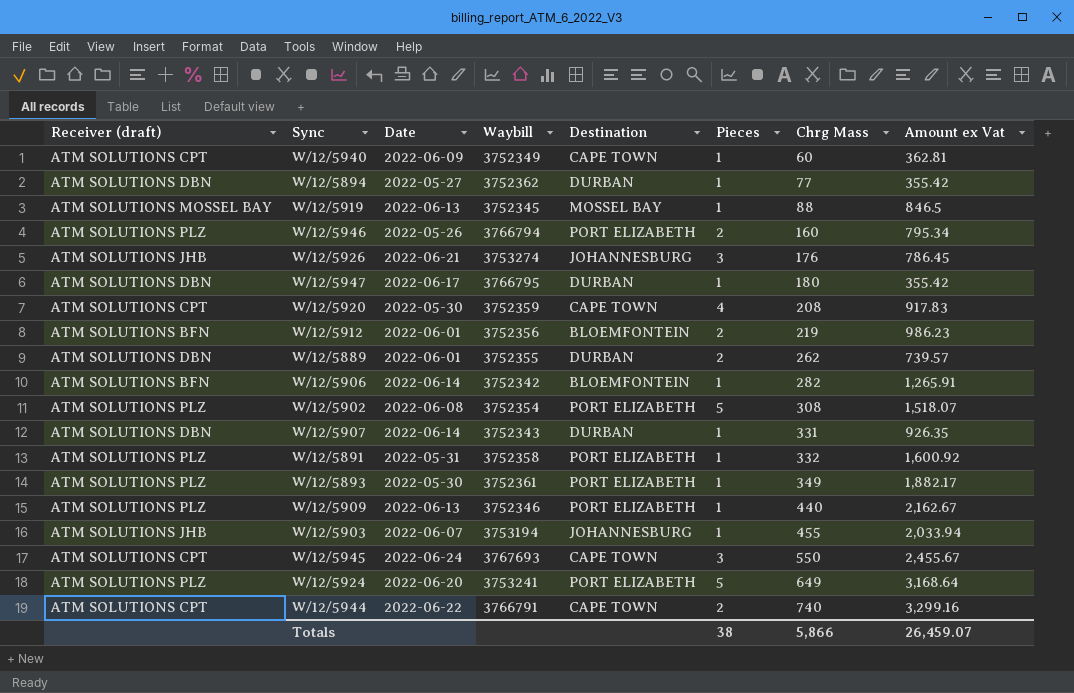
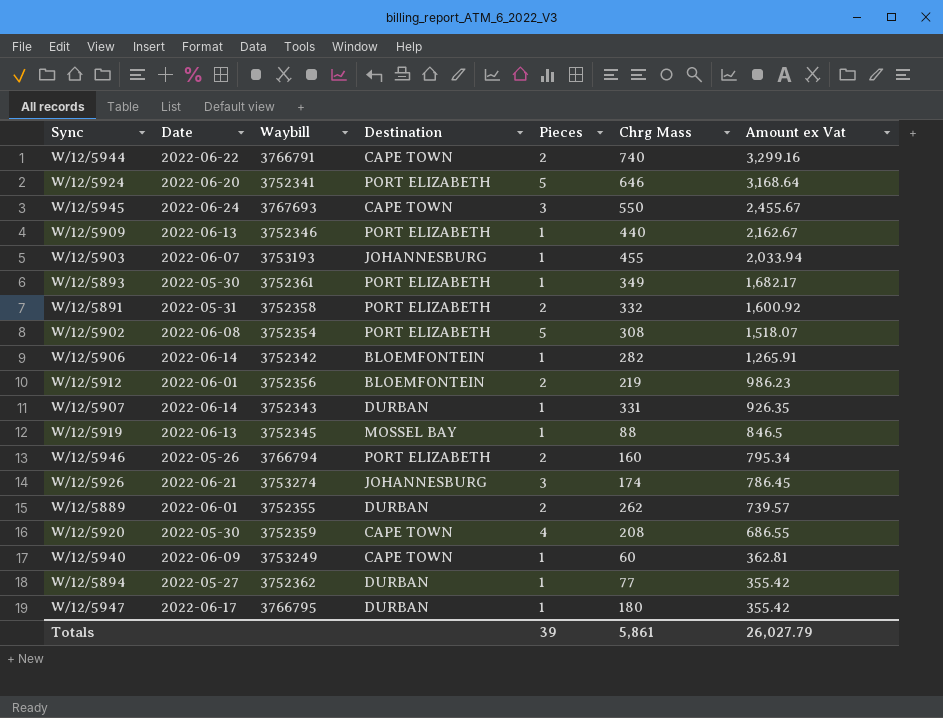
row order: Chrg Mass ascending -> Amount ex Vat descending
column Receiver (draft) | position: 1 -> none
W/12/5924 | Waybill: 3753241 -> 3752341
W/12/5924 | Chrg Mass: 649 -> 646
W/12/5903 | Waybill: 3753194 -> 3753193
W/12/5893 | Amount ex Vat: 1,882.17 -> 1,682.17
W/12/5891 | Pieces: 1 -> 2
W/12/5926 | Chrg Mass: 176 -> 174
W/12/5920 | Amount ex Vat: 917.83 -> 686.55
W/12/5940 | Waybill: 3752349 -> 3753249
Totals | Pieces: 38 -> 39
Totals | Chrg Mass: 5,866 -> 5,861
Totals | Amount ex Vat: 26,459.07 -> 26,027.79

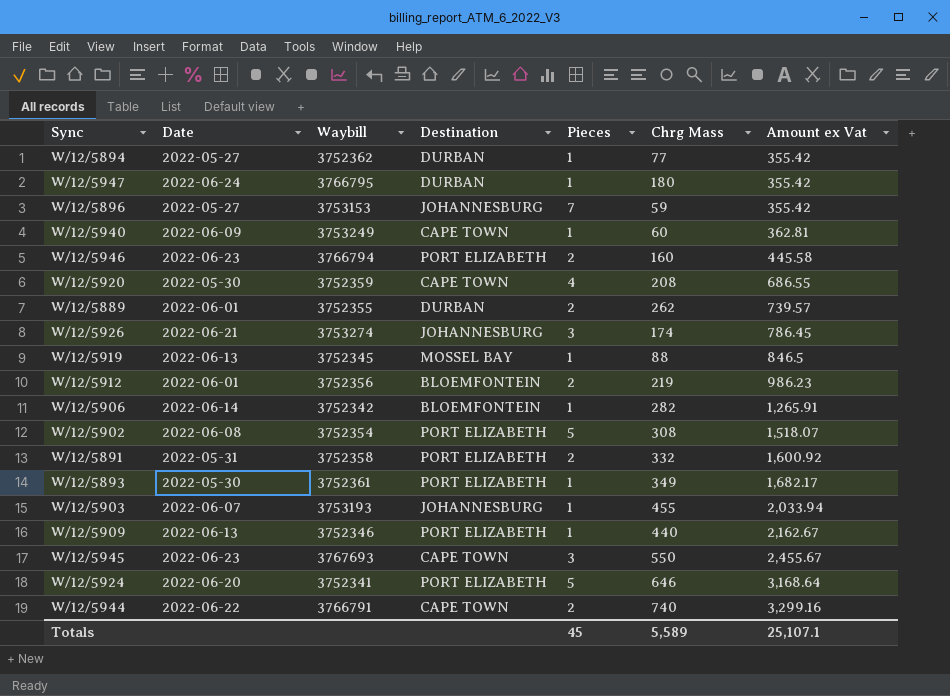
row order: Amount ex Vat descending -> Amount ex Vat ascending
row W/12/5907: 2022-06-14 | 3752343 | DURBAN | 1 | 331 | 926.35 -> none
W/12/5947 | Date: 2022-06-17 -> 2022-06-24
row W/12/5896: none -> 2022-05-27 | 3753153 | JOHANNESBURG | 7 | 59 | 355.42
W/12/5946 | Date: 2022-05-26 -> 2022-06-23
W/12/5946 | Amount ex Vat: 795.34 -> 445.58
W/12/5945 | Date: 2022-06-24 -> 2022-06-23
Totals | Pieces: 39 -> 45
Totals | Chrg Mass: 5,861 -> 5,589
Totals | Amount ex Vat: 26,027.79 -> 25,107.1

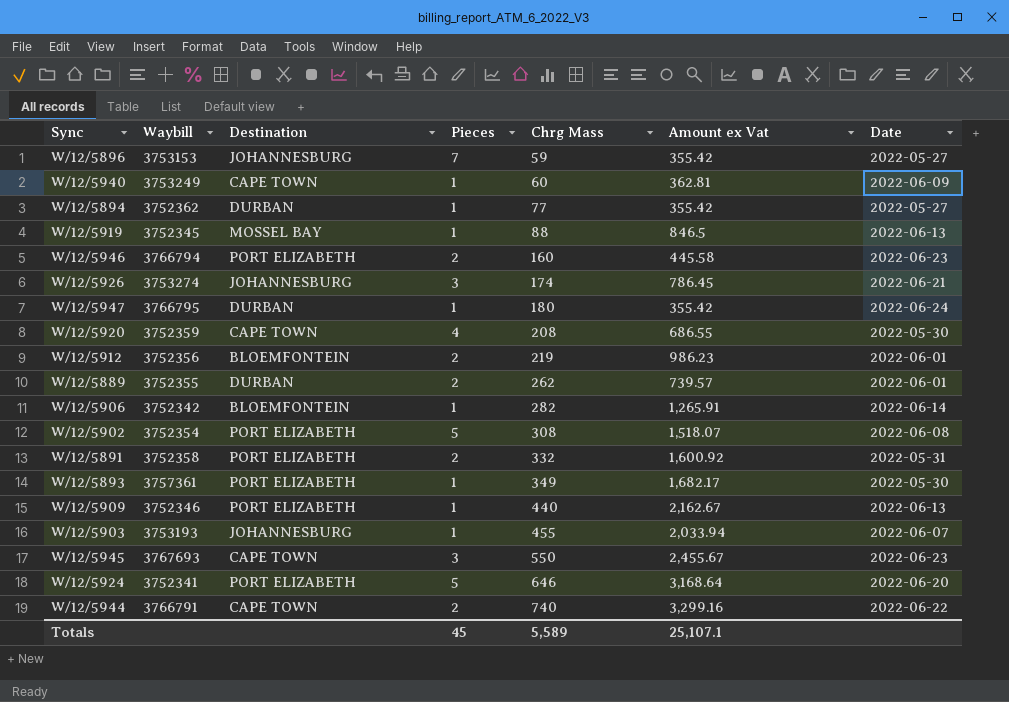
row order: Amount ex Vat ascending -> Chrg Mass ascending
column Date | position: 2 -> 7
W/12/5893 | Waybill: 3752361 -> 3757361

